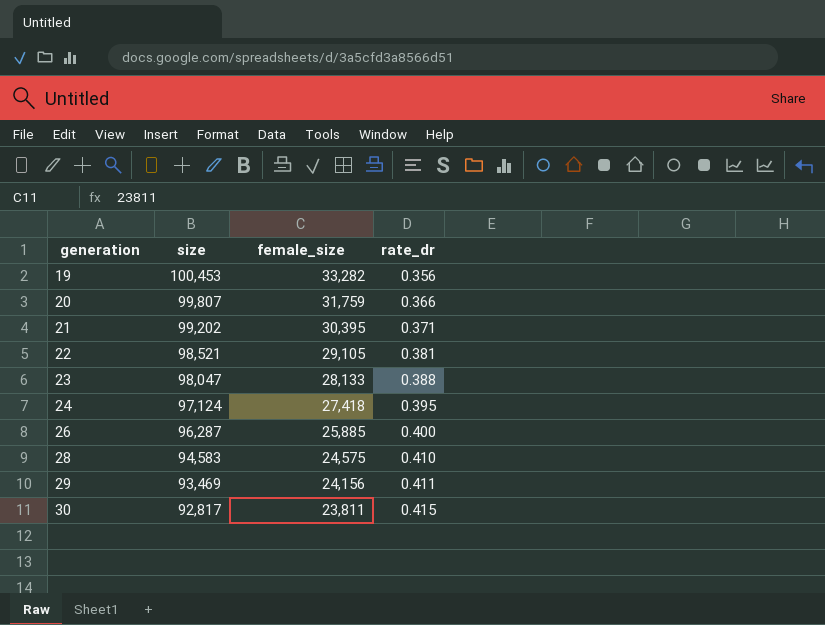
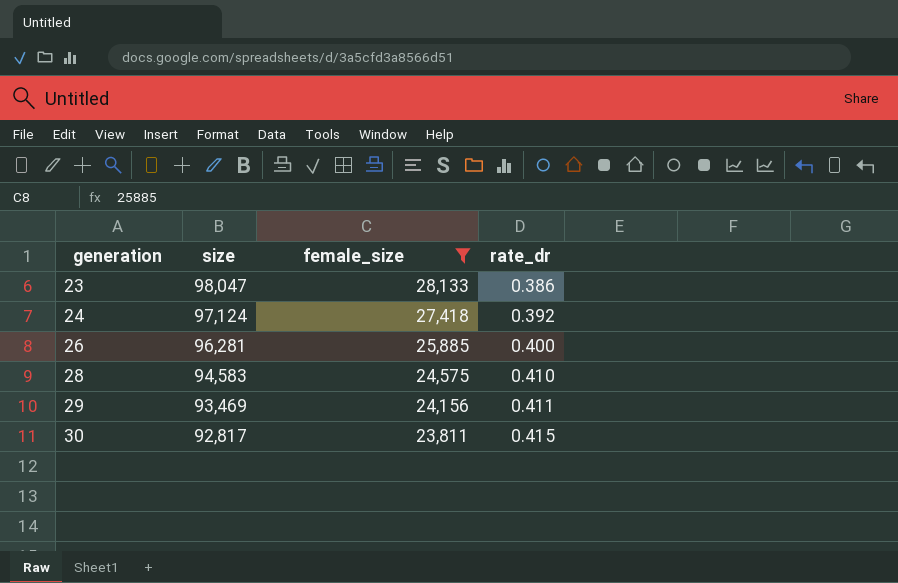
filter: none -> female_size <= 28,133
23 | rate_dr: 0.388 -> 0.386
24 | rate_dr: 0.395 -> 0.392
26 | size: 96,287 -> 96,281

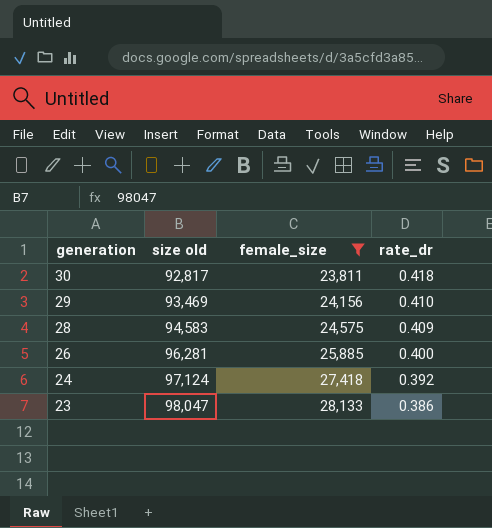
row order: generation ascending -> generation descending
column name: size -> size old
30 | rate_dr: 0.415 -> 0.418
29 | rate_dr: 0.411 -> 0.410
28 | rate_dr: 0.410 -> 0.409

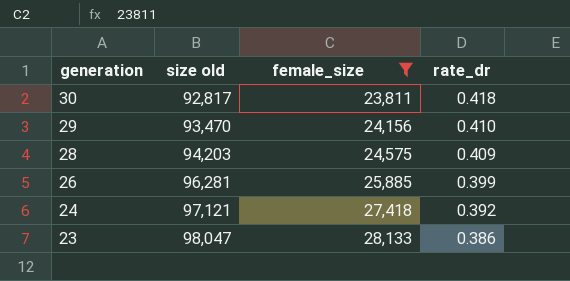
29 | size old: 93,469 -> 93,470
28 | size old: 94,583 -> 94,203
26 | rate_dr: 0.400 -> 0.399
24 | size old: 97,124 -> 97,121

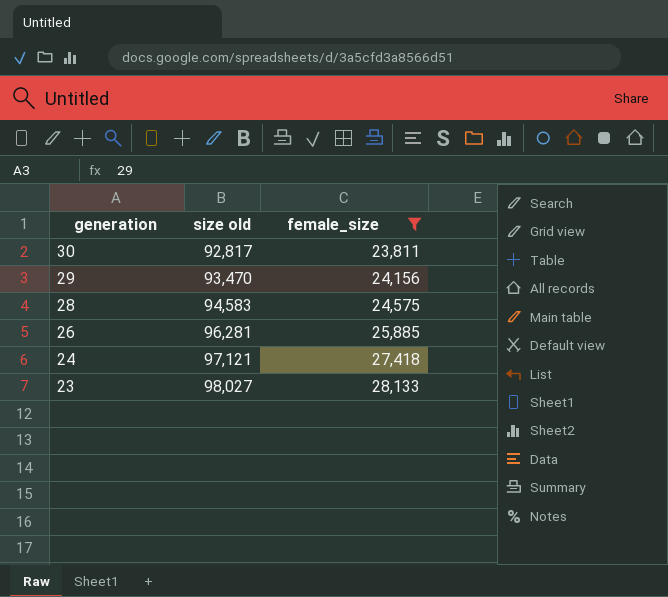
column rate_dr | position: 4 -> none
28 | size old: 94,203 -> 94,583
23 | size old: 98,047 -> 98,027

